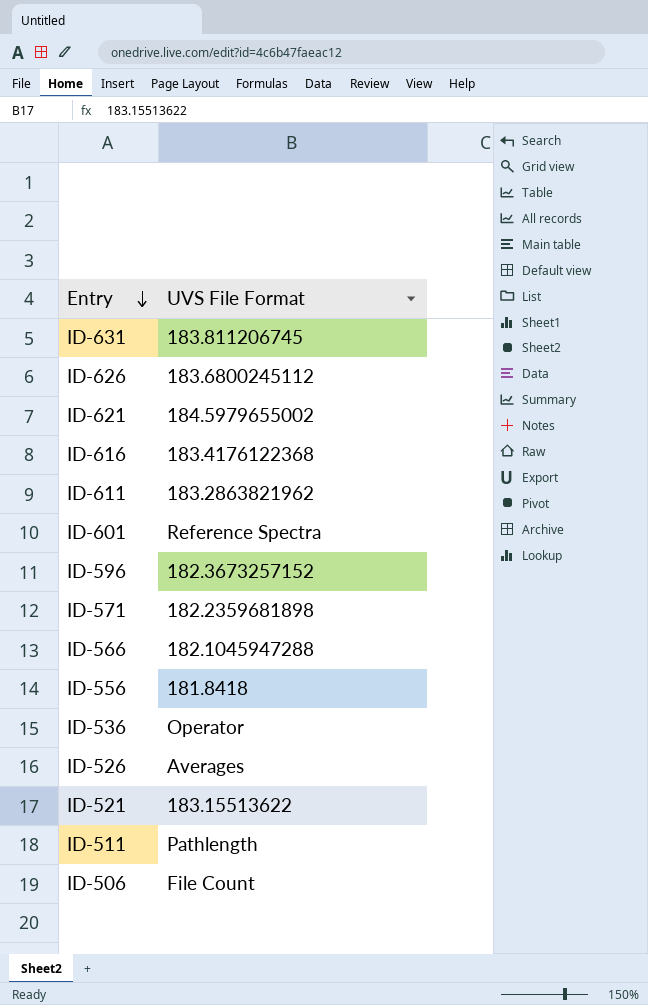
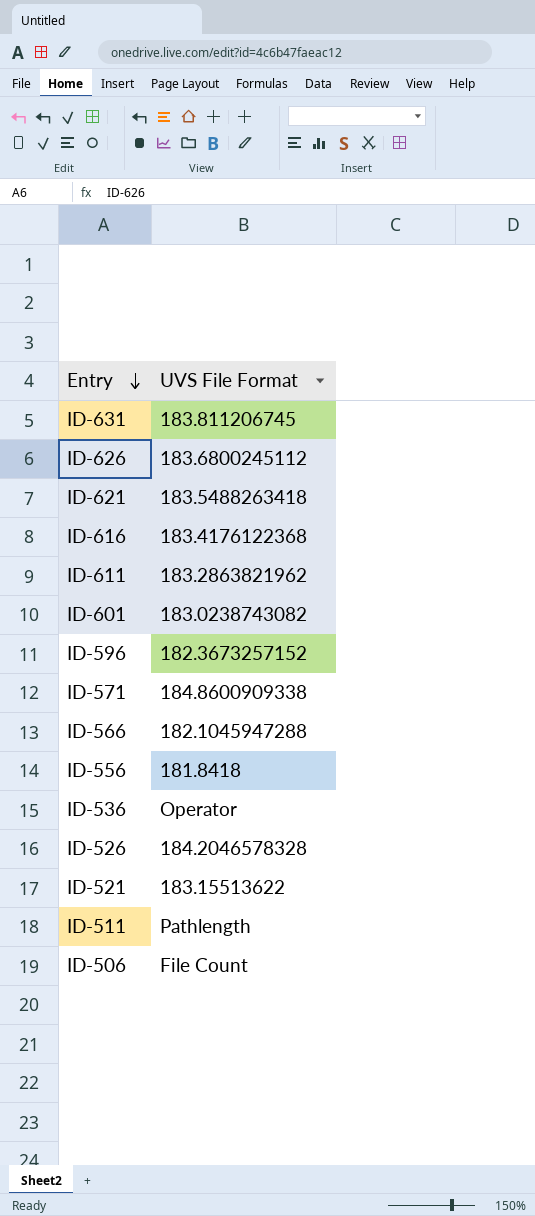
ID-621 | UVS File Format: 184.5979655002 -> 183.5488263418
ID-601 | UVS File Format: Reference Spectra -> 183.0238743082
ID-571 | UVS File Format: 182.2359681898 -> 184.8600909338
ID-526 | UVS File Format: Averages -> 184.2046578328

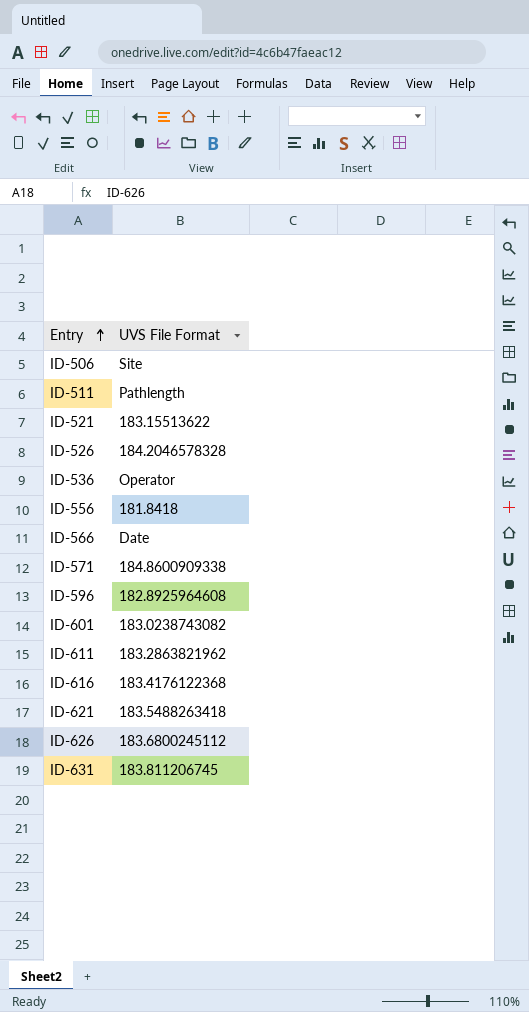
row order: Entry descending -> Entry ascending
ID-506 | UVS File Format: File Count -> Site
ID-566 | UVS File Format: 182.1045947288 -> Date
ID-596 | UVS File Format: 182.3673257152 -> 182.8925964608

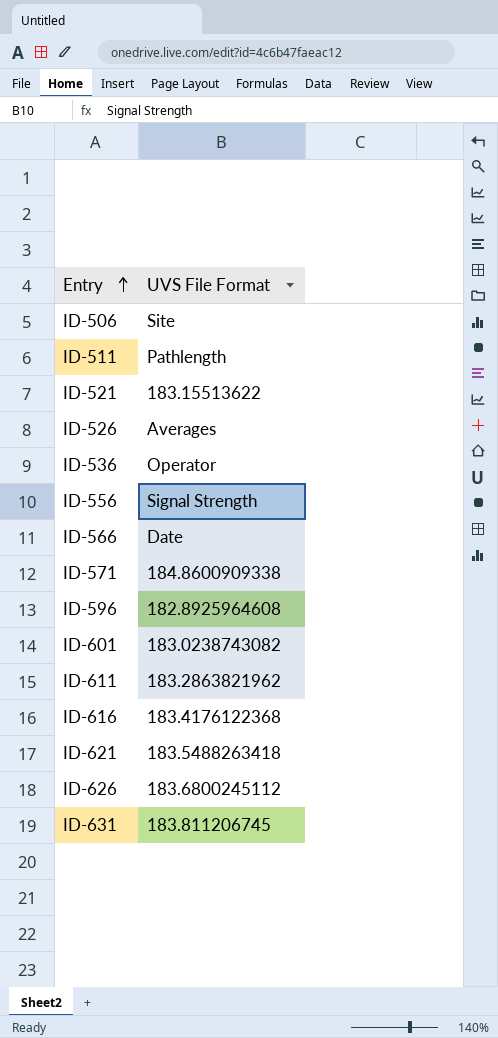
ID-526 | UVS File Format: 184.2046578328 -> Averages
ID-556 | UVS File Format: 181.8418 -> Signal Strength

